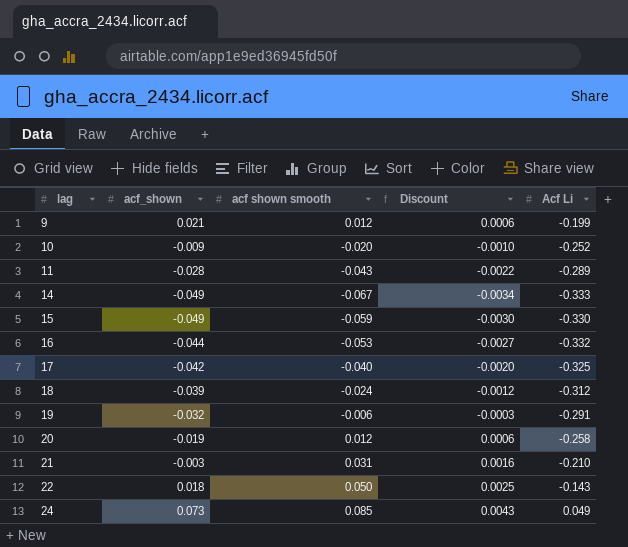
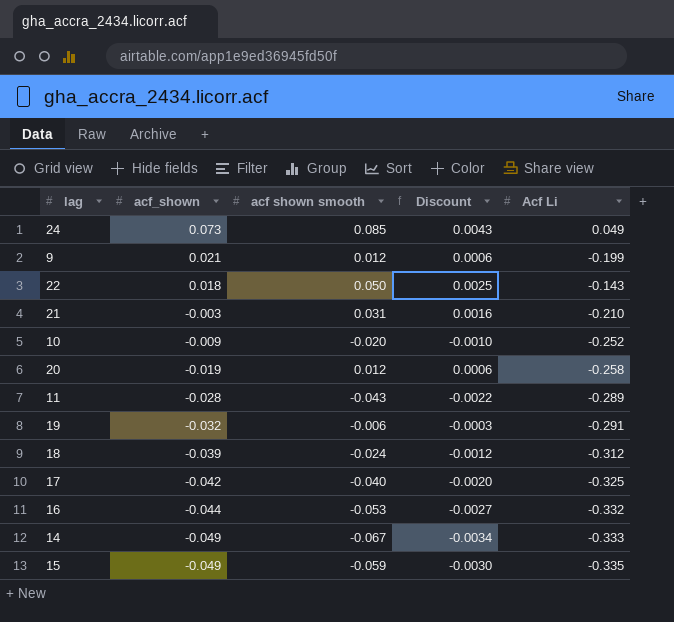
row order: lag ascending -> acf_shown descending
15 | Acf Li: -0.330 -> -0.335

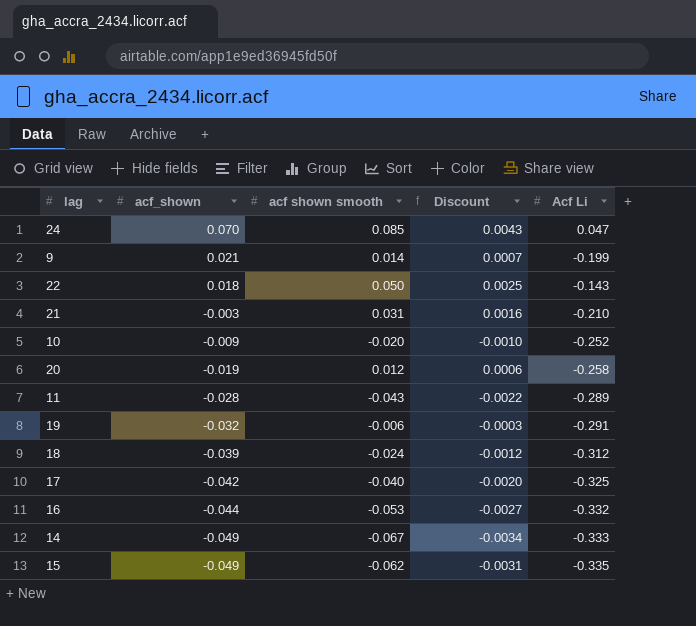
24 | acf_shown: 0.073 -> 0.070
24 | Acf Li: 0.049 -> 0.047
9 | acf shown smooth: 0.012 -> 0.014
9 | Discount: 0.0006 -> 0.0007
15 | acf shown smooth: -0.059 -> -0.062
15 | Discount: -0.0030 -> -0.0031

